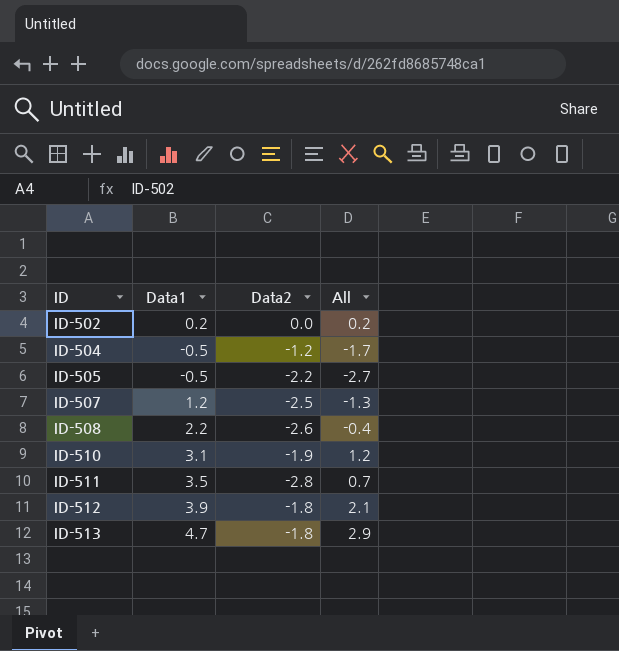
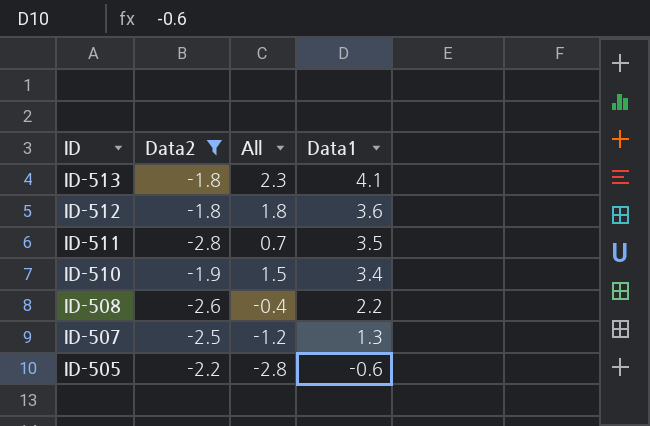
filter: none -> Data2 <= -1.8
row order: ID ascending -> ID descending
column Data1 | position: 2 -> 4
ID-513 | All: 2.9 -> 2.3
ID-513 | Data1: 4.7 -> 4.1
ID-512 | All: 2.1 -> 1.8
ID-512 | Data1: 3.9 -> 3.6
ID-510 | All: 1.2 -> 1.5
ID-510 | Data1: 3.1 -> 3.4
ID-507 | All: -1.3 -> -1.2
ID-507 | Data1: 1.2 -> 1.3
ID-505 | All: -2.7 -> -2.8
ID-505 | Data1: -0.5 -> -0.6

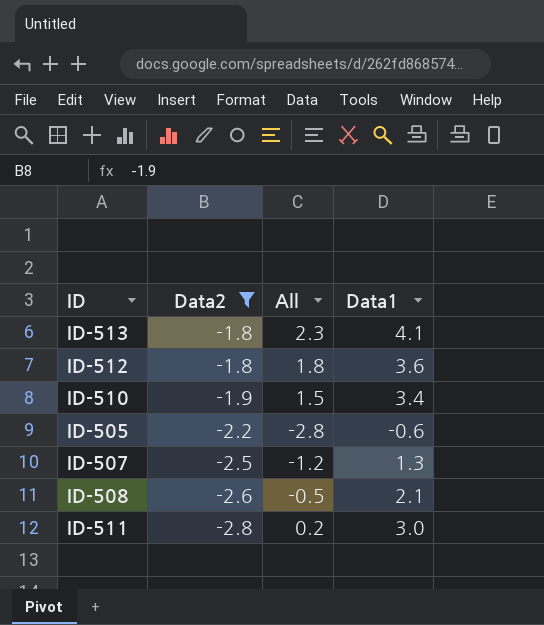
row order: ID descending -> Data2 descending
ID-508 | All: -0.4 -> -0.5
ID-508 | Data1: 2.2 -> 2.1
ID-511 | All: 0.7 -> 0.2
ID-511 | Data1: 3.5 -> 3.0

